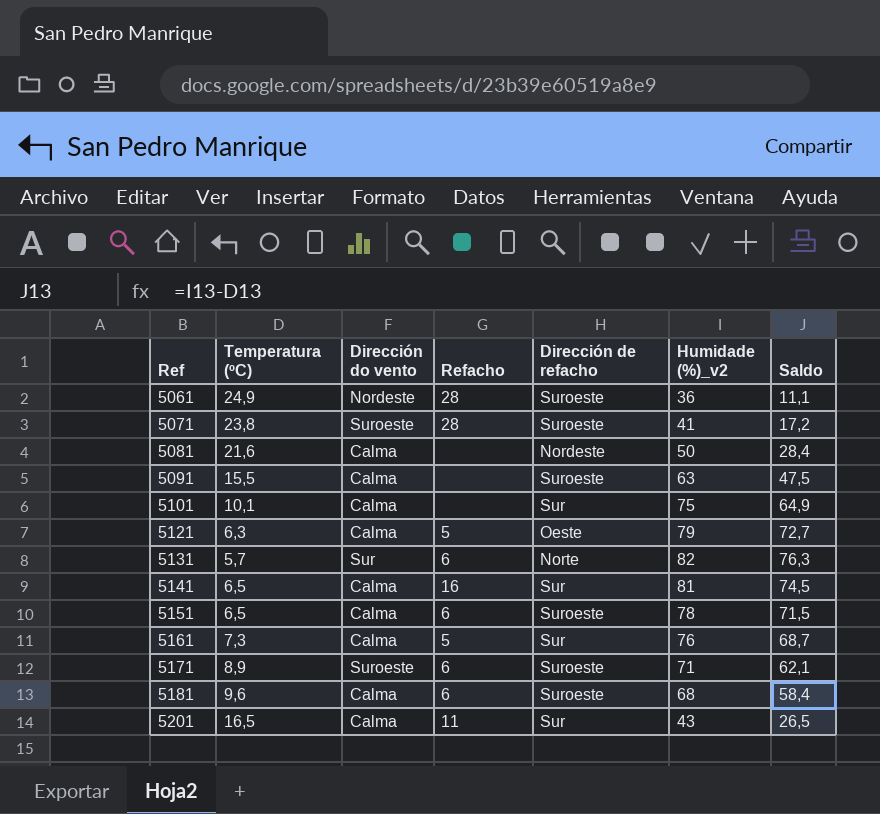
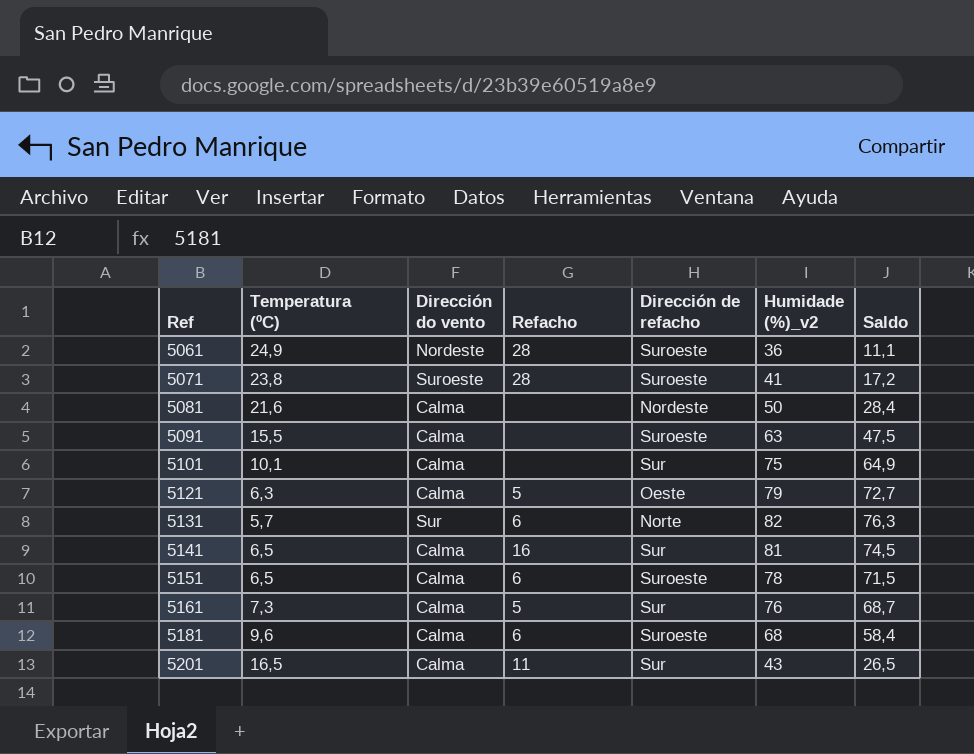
row 5171: 8,9 | Suroeste | 6 | Suroeste | 71 | 62,1 -> none

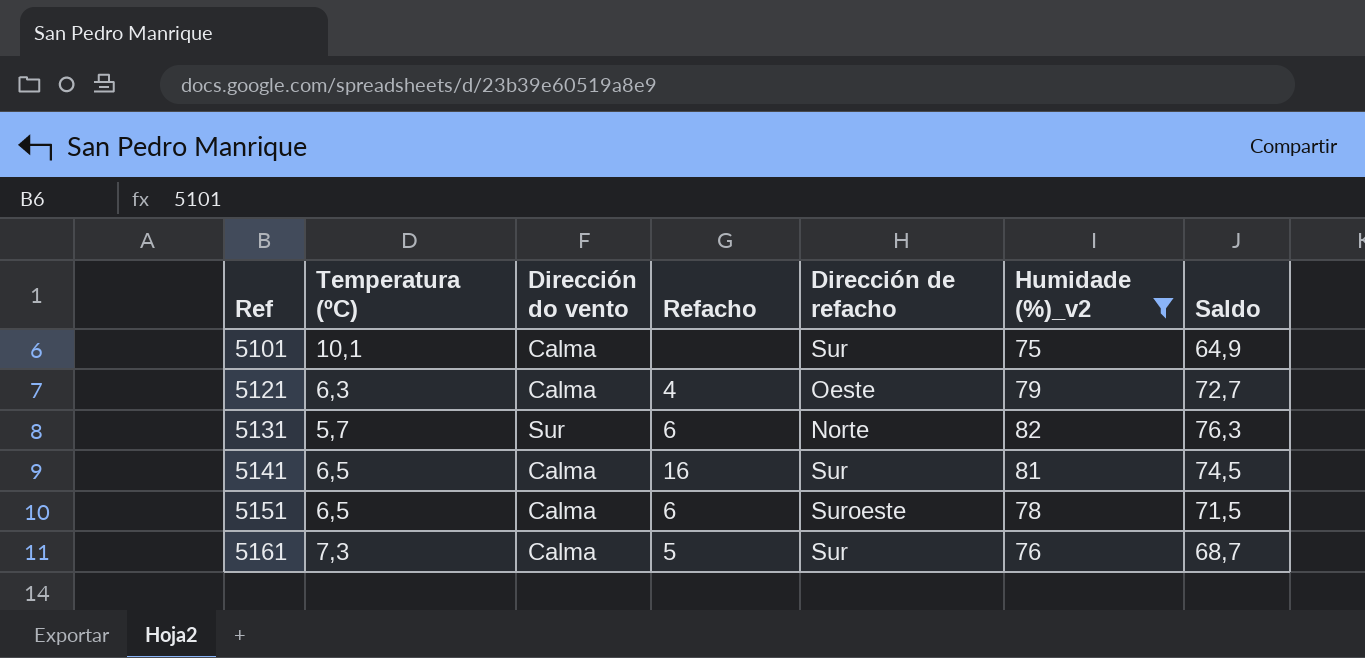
filter: none -> Humidade (%)_v2 >= 75
5121 | Refacho: 5 -> 4

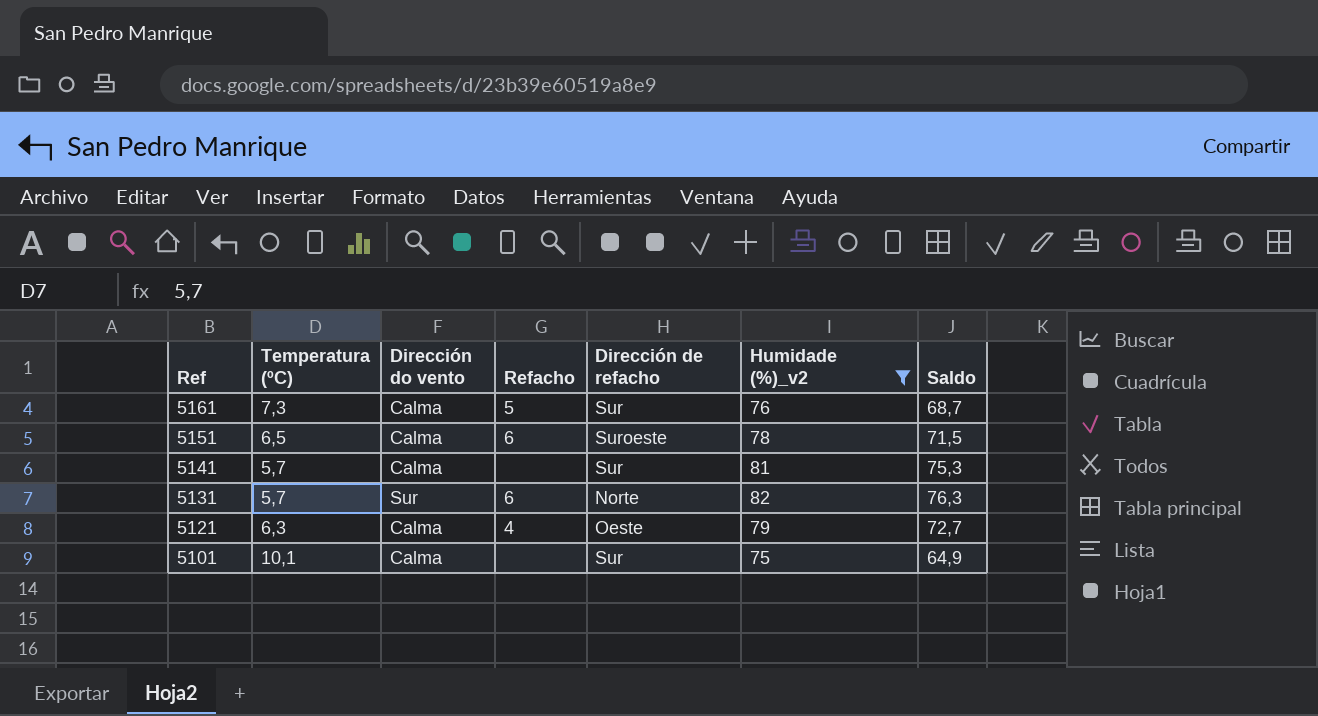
row order: Ref ascending -> Ref descending
5141 | Temperatura (ºC): 6,5 -> 5,7
5141 | Refacho: 16 -> none
5141 | Saldo: 74,5 -> 75,3

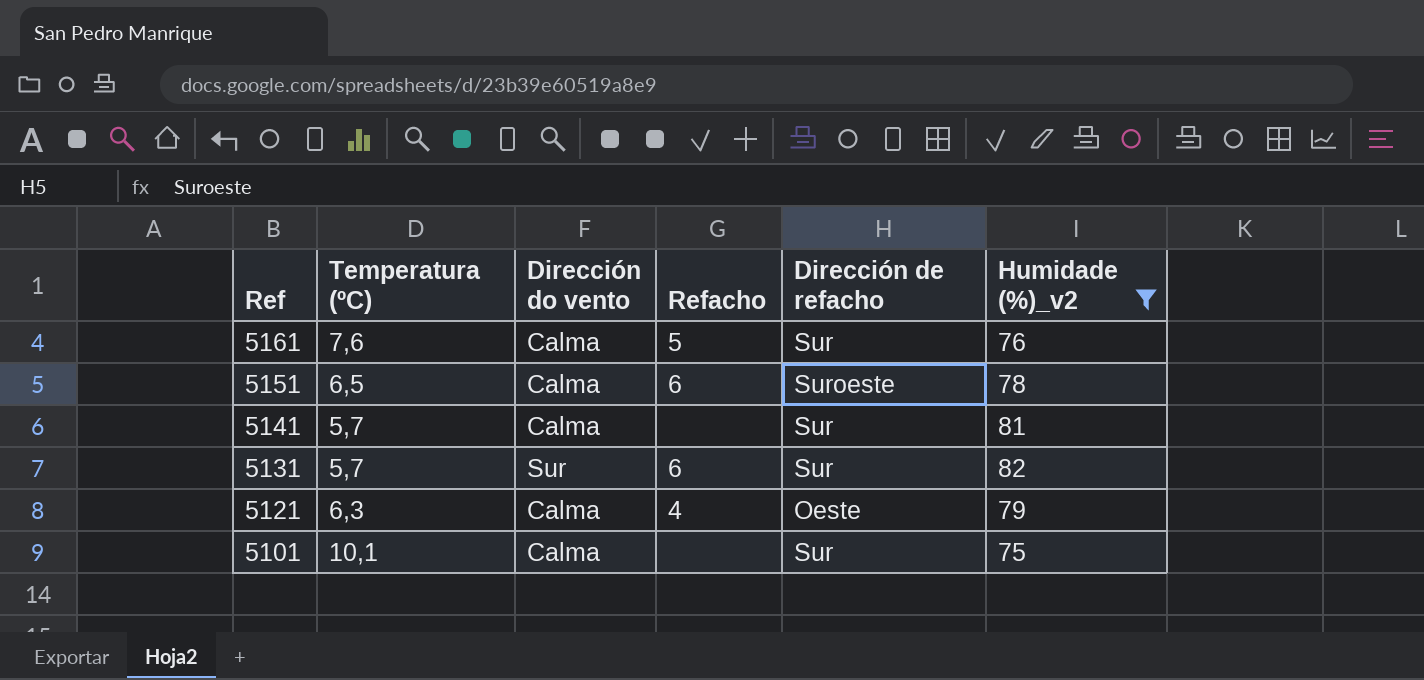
column Saldo | formula: [Humidade (%)_v2] - [Temperatura (ºC)] -> none
5161 | Temperatura (ºC): 7,3 -> 7,6
5131 | Dirección de refacho: Norte -> Sur

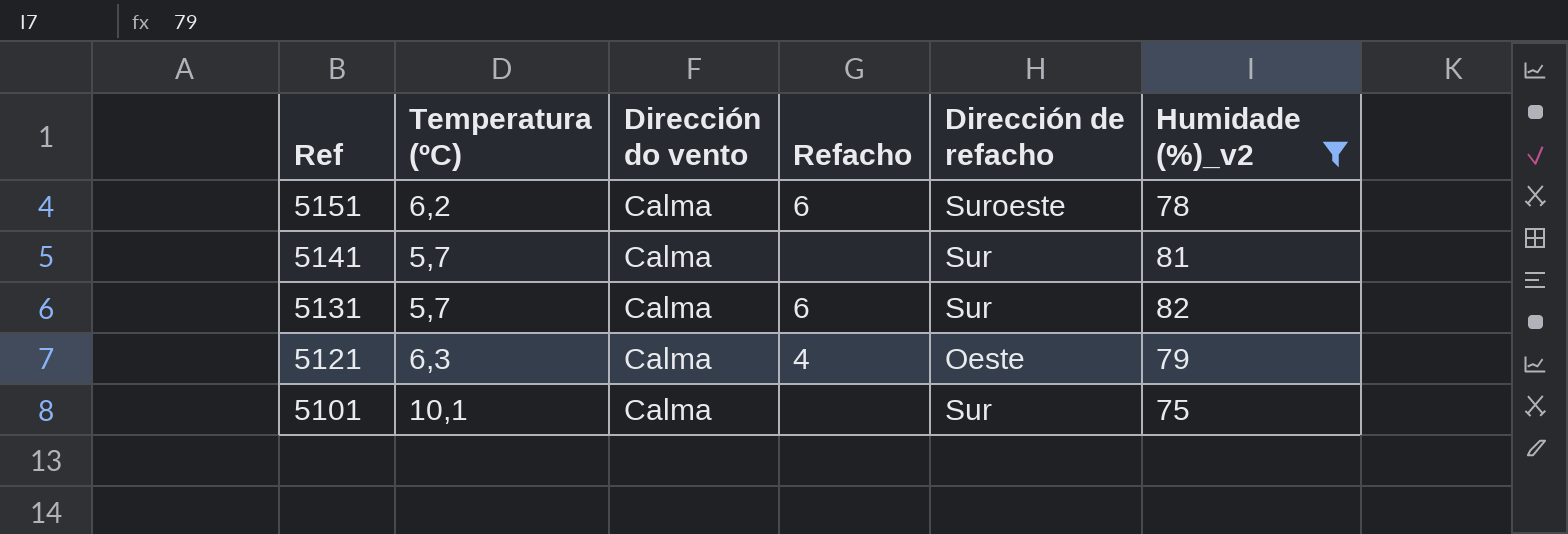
row 5161: 7,6 | Calma | 5 | Sur | 76 -> none
5151 | Temperatura (ºC): 6,5 -> 6,2
5131 | Dirección do vento: Sur -> Calma

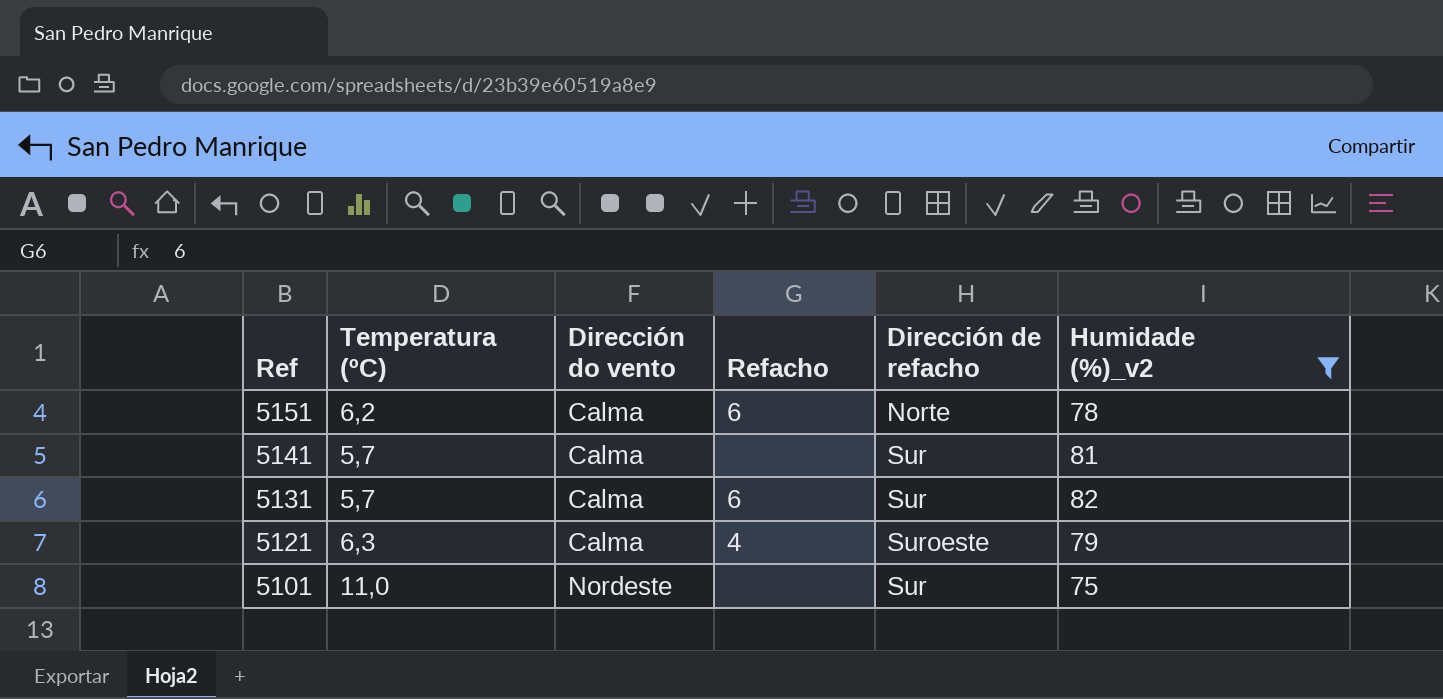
5151 | Dirección de refacho: Suroeste -> Norte
5121 | Dirección de refacho: Oeste -> Suroeste
5101 | Temperatura (ºC): 10,1 -> 11,0
5101 | Dirección do vento: Calma -> Nordeste

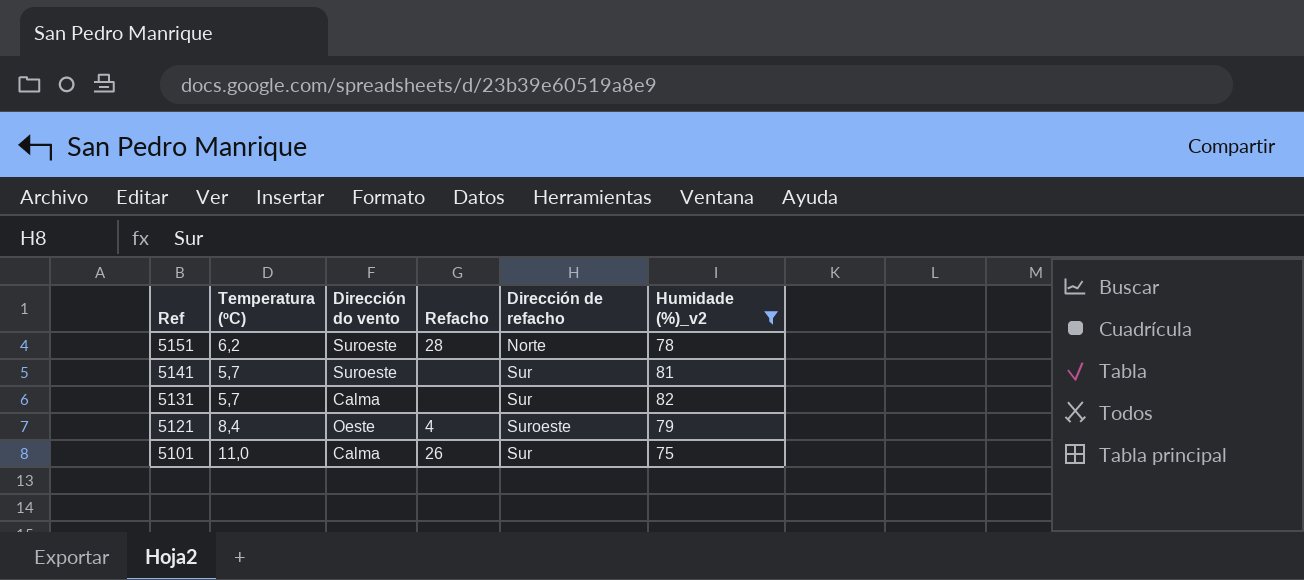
5151 | Dirección do vento: Calma -> Suroeste
5151 | Refacho: 6 -> 28
5141 | Dirección do vento: Calma -> Suroeste
5131 | Refacho: 6 -> none
5121 | Temperatura (ºC): 6,3 -> 8,4
5121 | Dirección do vento: Calma -> Oeste
5101 | Dirección do vento: Nordeste -> Calma
5101 | Refacho: none -> 26

